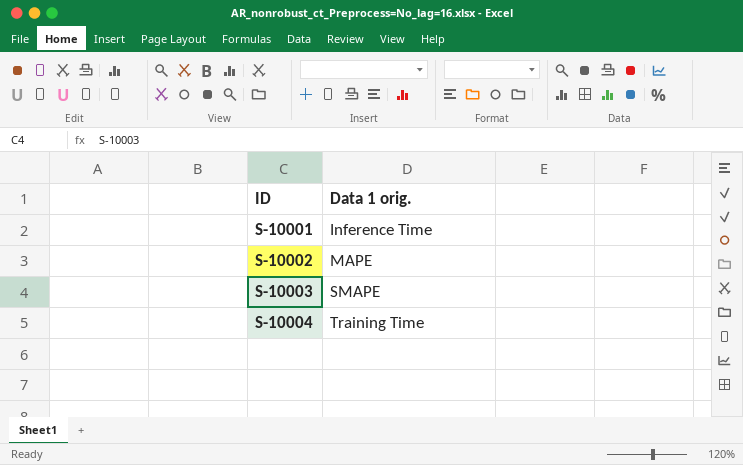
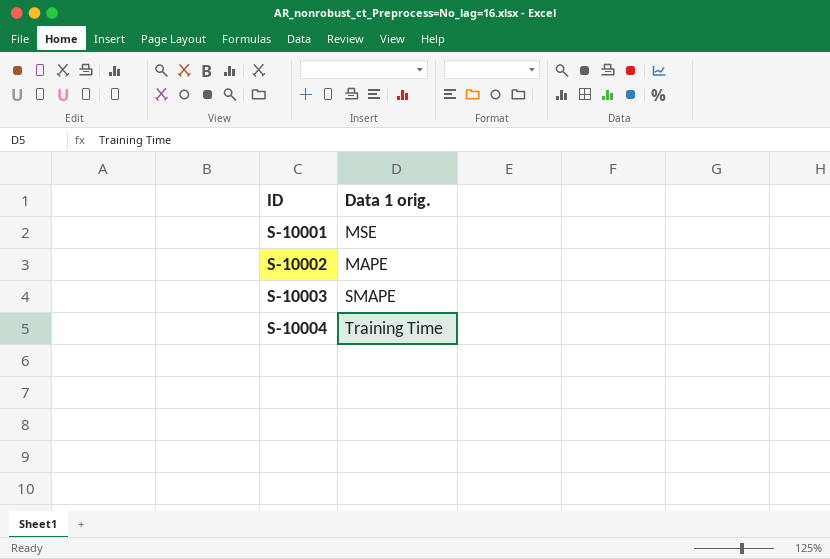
S-10001 | Data 1 orig.: Inference Time -> MSE

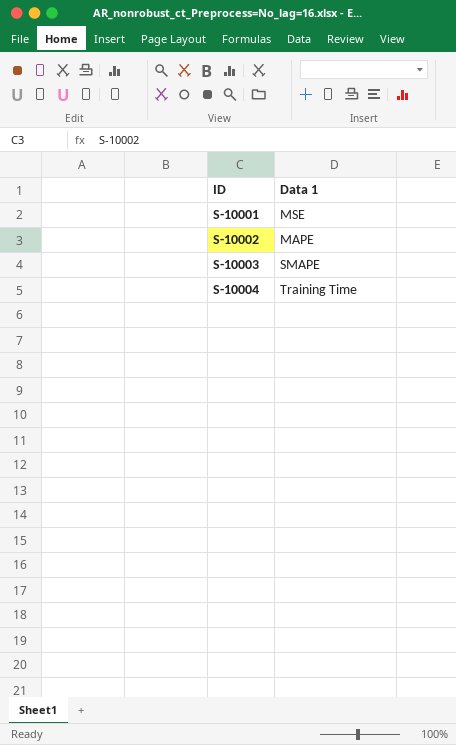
column name: Data 1 orig. -> Data 1

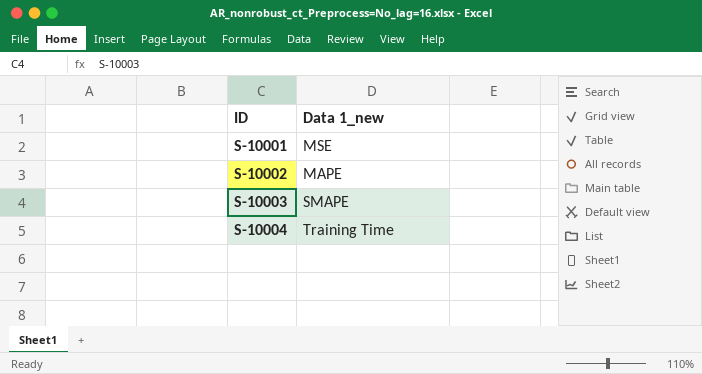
column name: Data 1 -> Data 1_new

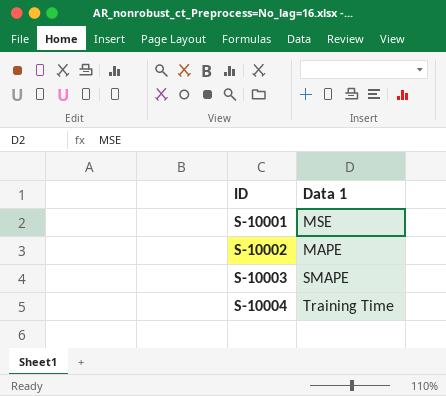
column name: Data 1_new -> Data 1

